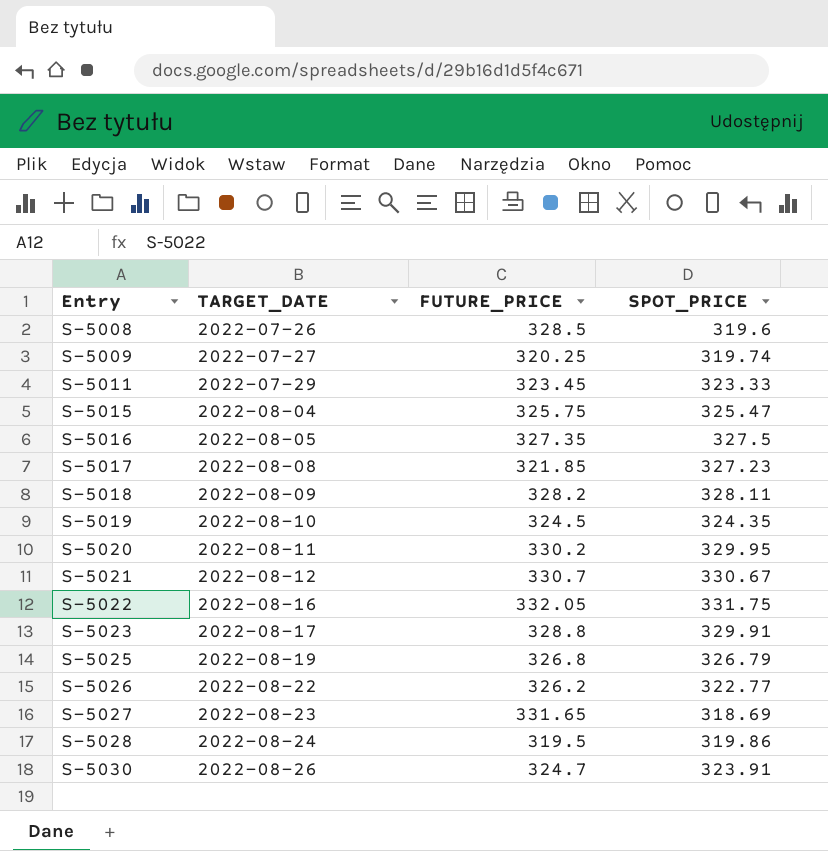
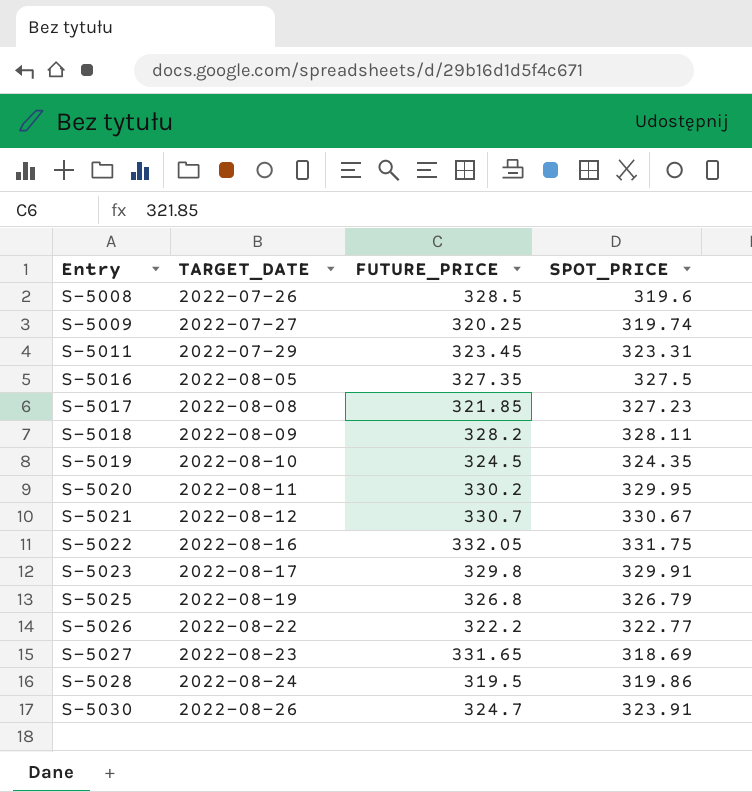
row S-5015: 2022-08-04 | 325.75 | 325.47 -> none
S-5011 | SPOT_PRICE: 323.33 -> 323.31
S-5023 | FUTURE_PRICE: 328.8 -> 329.8
S-5026 | FUTURE_PRICE: 326.2 -> 322.2

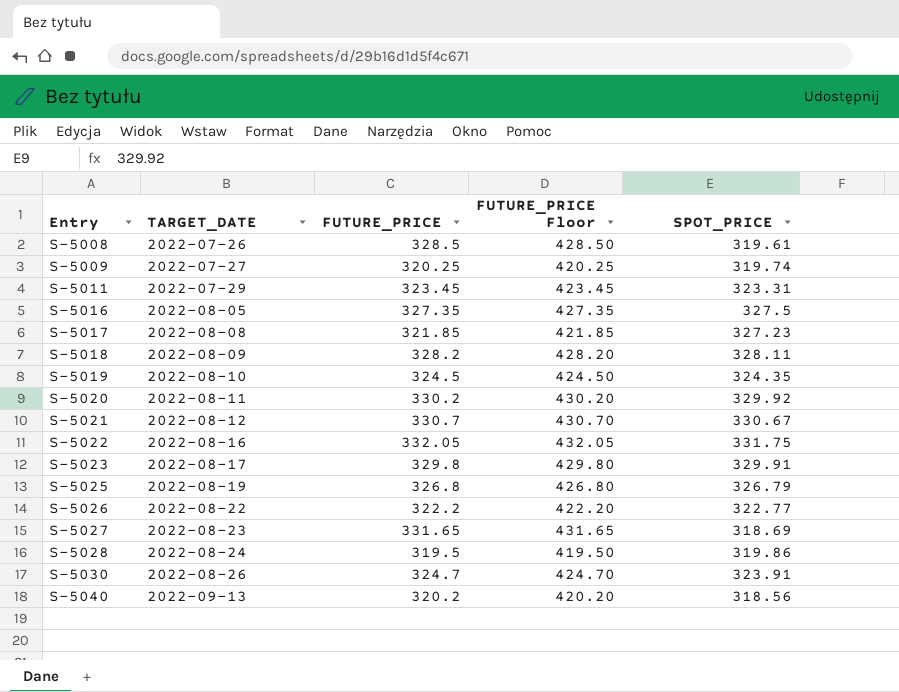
column FUTURE_PRICE Floor | formula: none -> [FUTURE_PRICE] + 100
S-5008 | SPOT_PRICE: 319.6 -> 319.61
S-5020 | SPOT_PRICE: 329.95 -> 329.92
row S-5040: none -> 2022-09-13 | 320.2 | 420.20 | 318.56

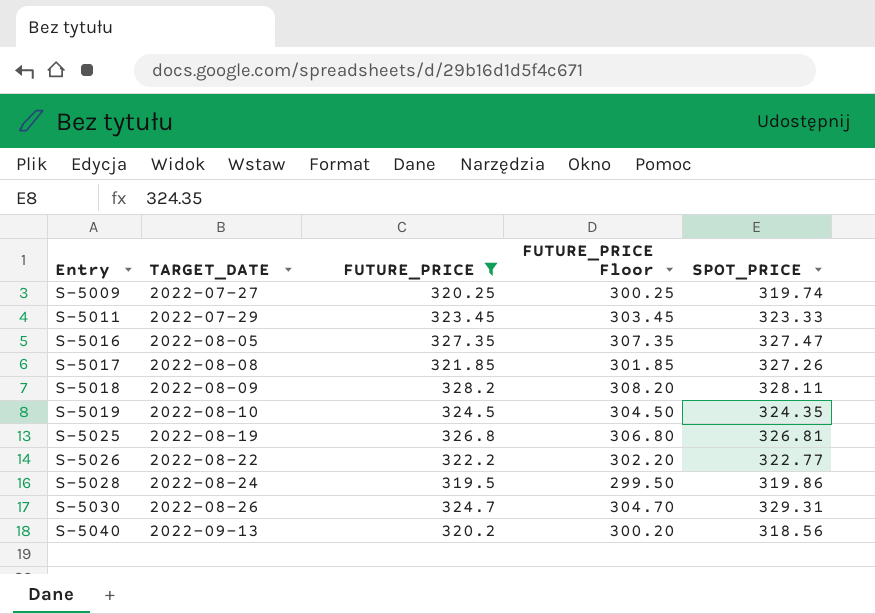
filter: none -> FUTURE_PRICE <= 328.2
column FUTURE_PRICE Floor | formula: [FUTURE_PRICE] + 100 -> [FUTURE_PRICE] - 20
S-5011 | SPOT_PRICE: 323.31 -> 323.33
S-5016 | SPOT_PRICE: 327.5 -> 327.47
S-5017 | SPOT_PRICE: 327.23 -> 327.26
S-5025 | SPOT_PRICE: 326.79 -> 326.81
S-5030 | SPOT_PRICE: 323.91 -> 329.31

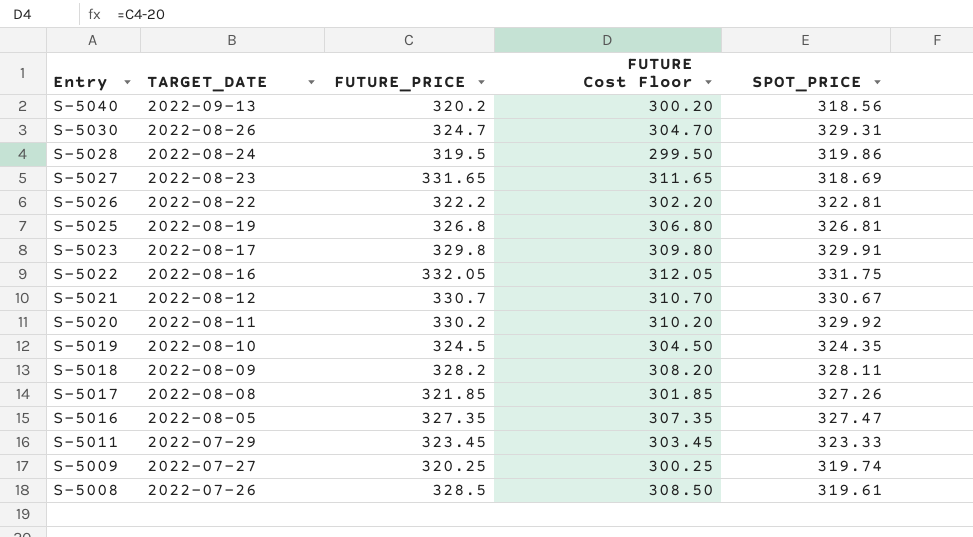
filter: FUTURE_PRICE <= 328.2 -> none
row order: Entry ascending -> Entry descending
column name: FUTURE_PRICE Floor -> FUTURE Cost Floor
S-5026 | SPOT_PRICE: 322.77 -> 322.81

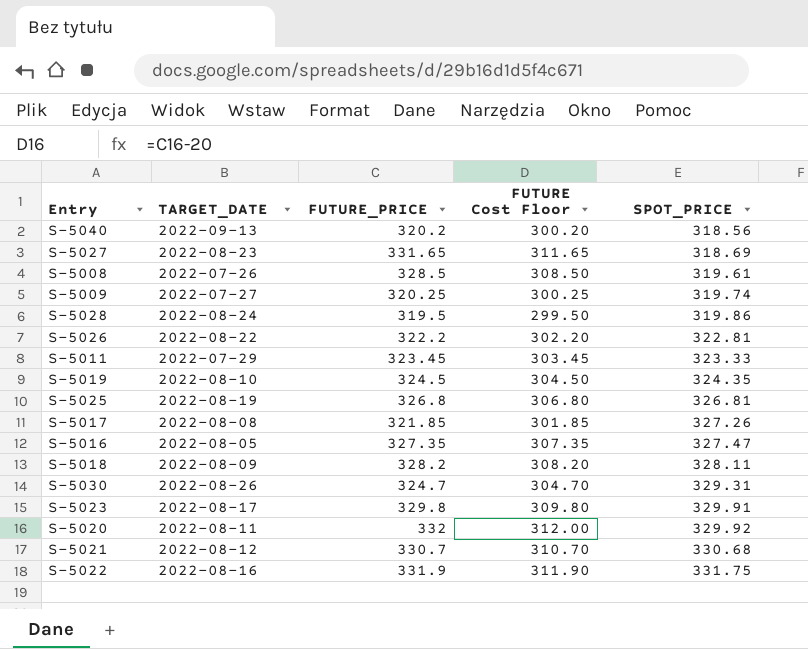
row order: Entry descending -> SPOT_PRICE ascending
S-5020 | FUTURE_PRICE: 330.2 -> 332
S-5020 | FUTURE Cost Floor: 310.20 -> 312.00
S-5021 | SPOT_PRICE: 330.67 -> 330.68
S-5022 | FUTURE_PRICE: 332.05 -> 331.9
S-5022 | FUTURE Cost Floor: 312.05 -> 311.90

